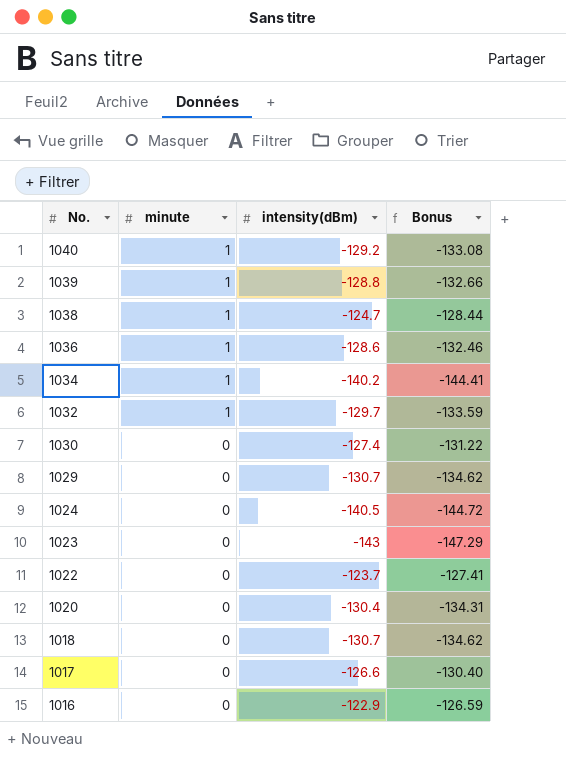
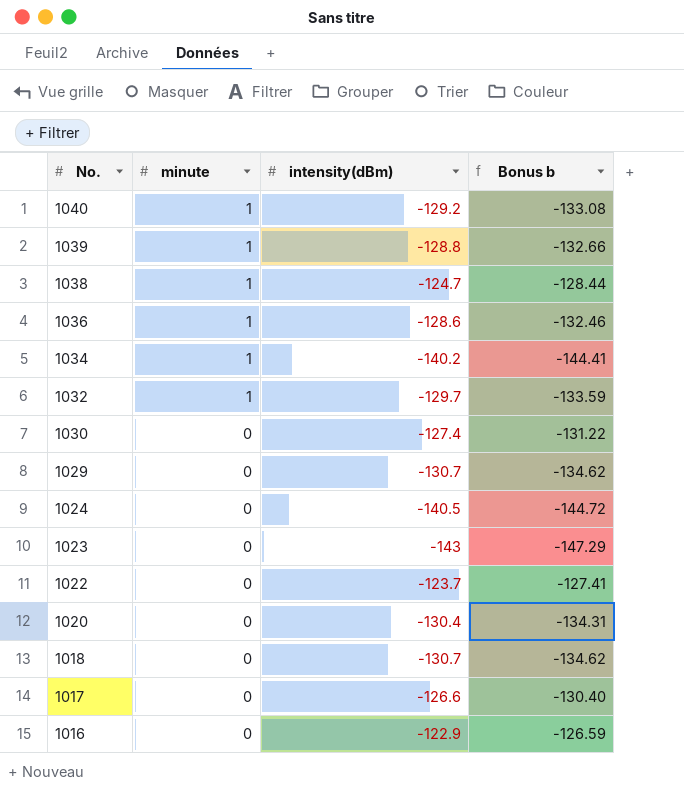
column name: Bonus -> Bonus b

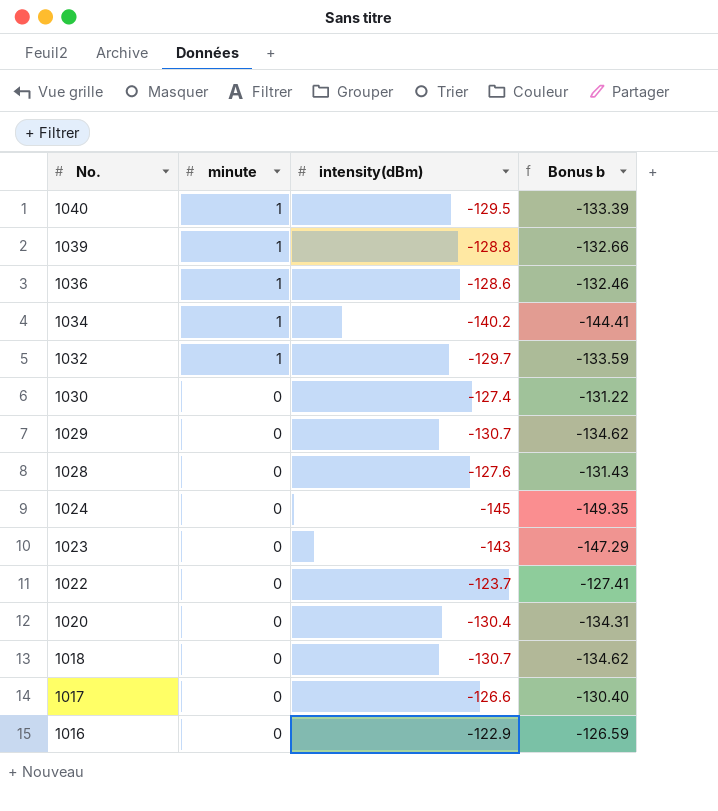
row 1038: 1 | -124.7 | -128.44 -> none
1040 | intensity(dBm): -129.2 -> -129.5
1040 | Bonus b: -133.08 -> -133.39
row 1028: none -> 0 | -127.6 | -131.43
1024 | intensity(dBm): -140.5 -> -145
1024 | Bonus b: -144.72 -> -149.35

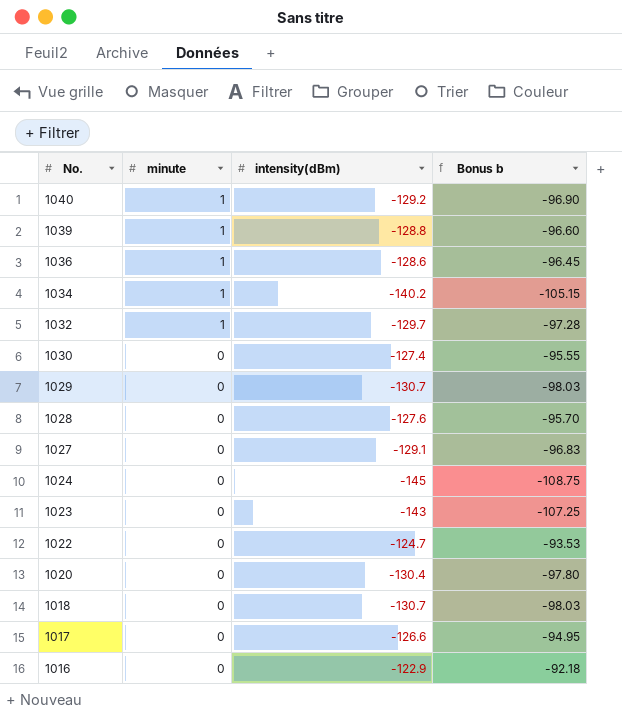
column Bonus b | formula: [intensity(dBm)] * 1.03 -> [intensity(dBm)] * 0.75
1040 | intensity(dBm): -129.5 -> -129.2
row 1027: none -> 0 | -129.1 | -96.83
1022 | intensity(dBm): -123.7 -> -124.7

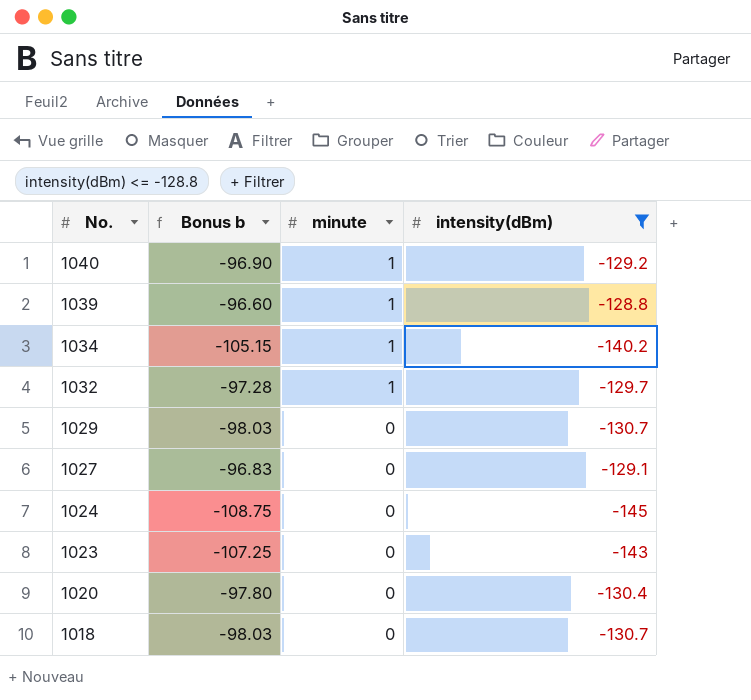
filter: none -> intensity(dBm) <= -128.8
column Bonus b | position: 4 -> 2

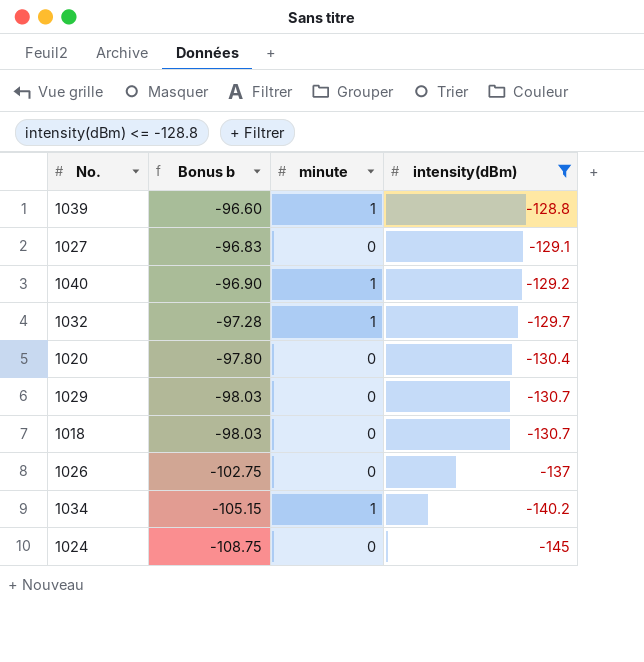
row order: No. descending -> Bonus b descending
row 1023: -107.25 | 0 | -143 -> none
row 1026: none -> -102.75 | 0 | -137

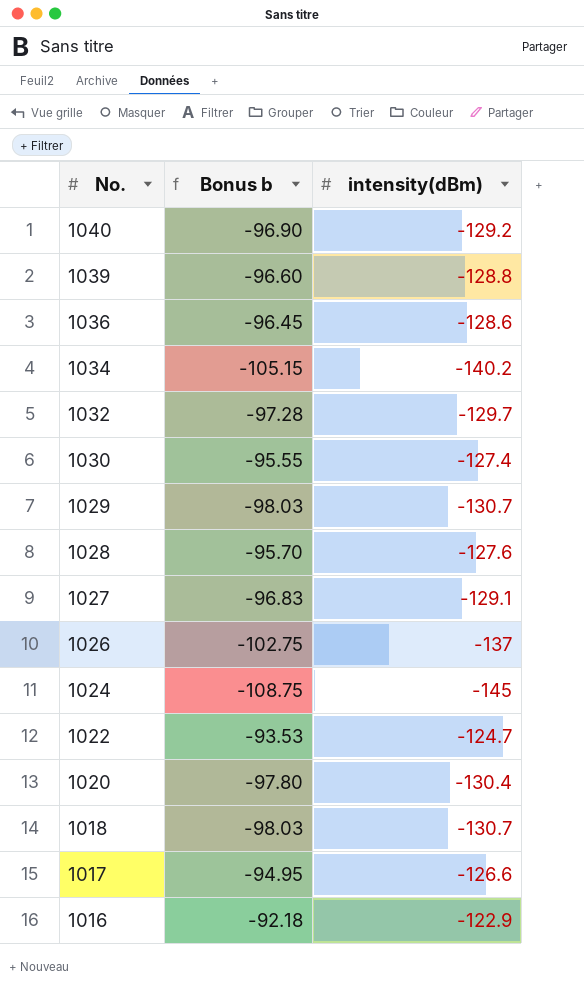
filter: intensity(dBm) <= -128.8 -> none
row order: Bonus b descending -> No. descending
column minute | position: 3 -> none

